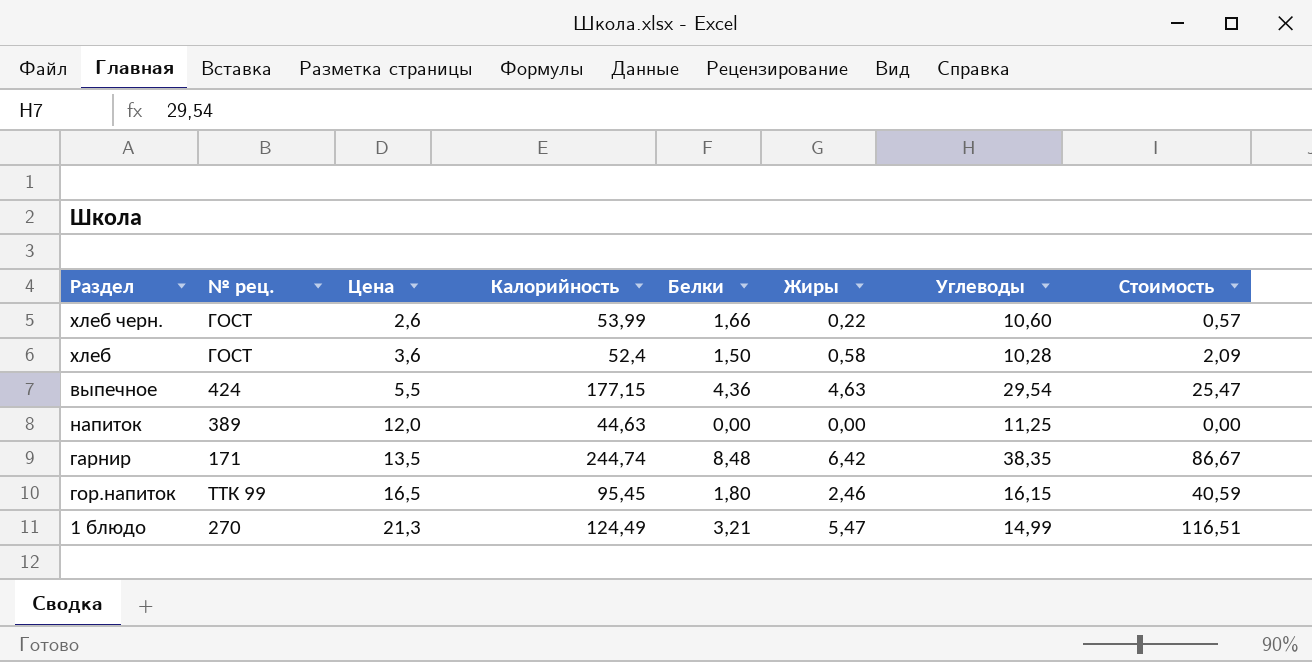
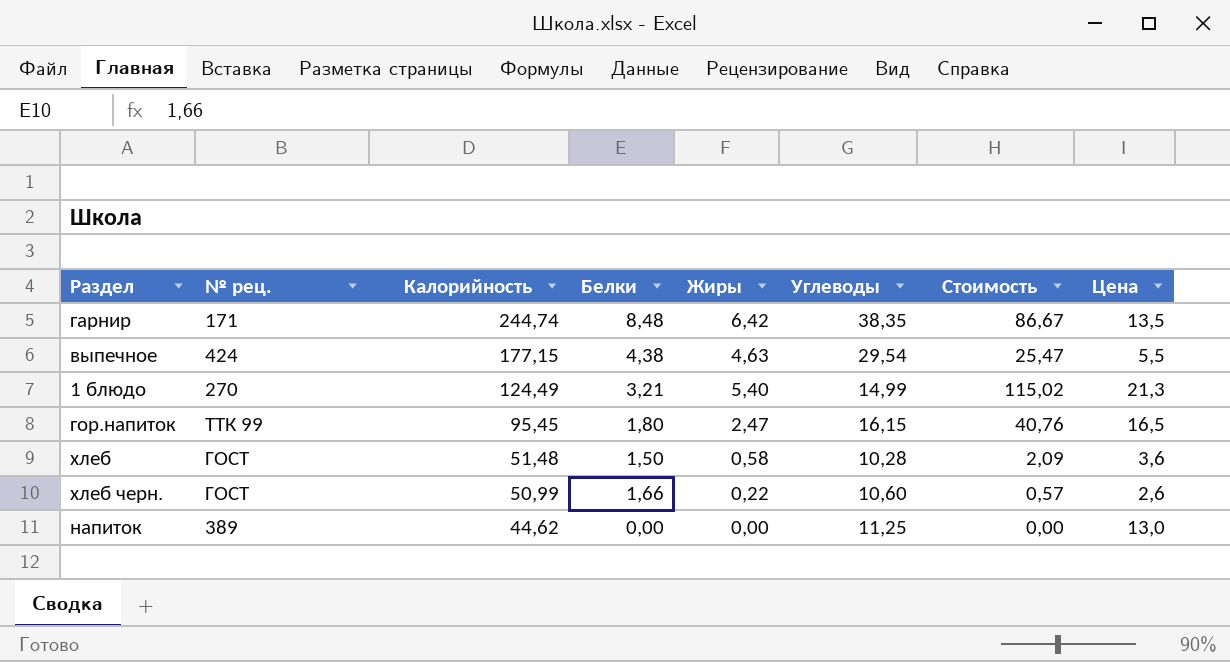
row order: Цена ascending -> Калорийность descending
column Цена | position: 3 -> 8
выпечное | Белки: 4,36 -> 4,38
1 блюдо | Жиры: 5,47 -> 5,40
1 блюдо | Стоимость: 116,51 -> 115,02
гор.напиток | Жиры: 2,46 -> 2,47
гор.напиток | Стоимость: 40,59 -> 40,76
хлеб | Калорийность: 52,4 -> 51,48
хлеб черн. | Калорийность: 53,99 -> 50,99
напиток | Калорийность: 44,63 -> 44,62
напиток | Цена: 12,0 -> 13,0

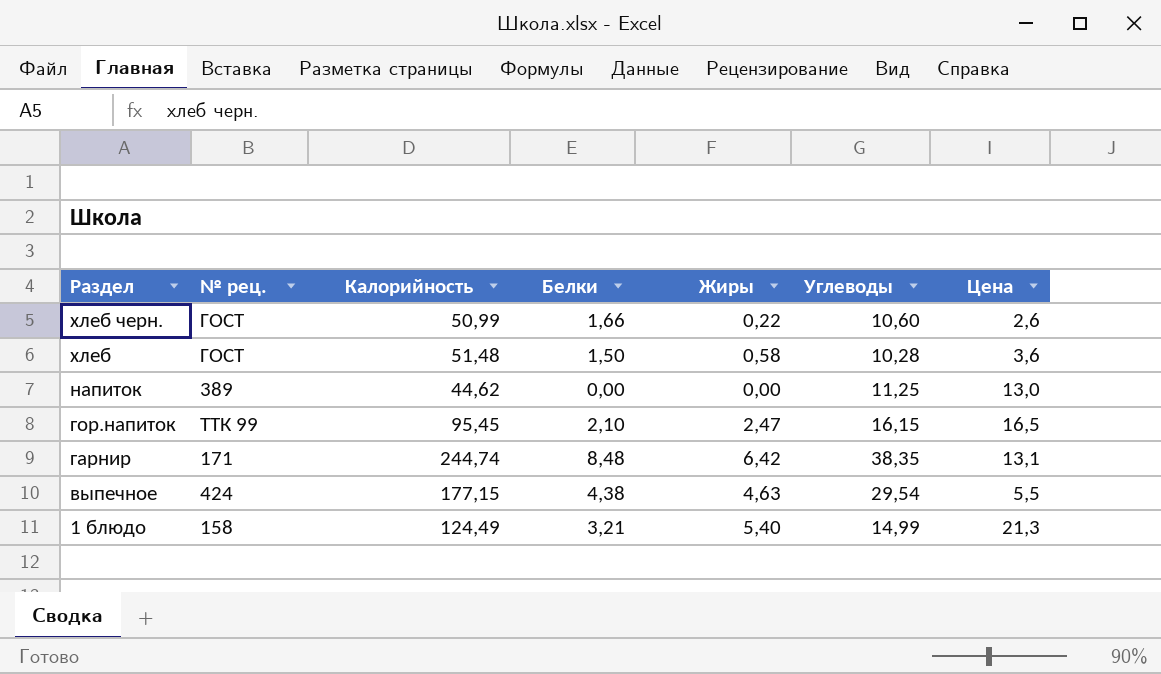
row order: Калорийность descending -> Раздел descending
column Стоимость | formula: [Жиры] * [Цена] -> none
гор.напиток | Белки: 1,80 -> 2,10
гарнир | Цена: 13,5 -> 13,1
1 блюдо | № рец.: 270 -> 158

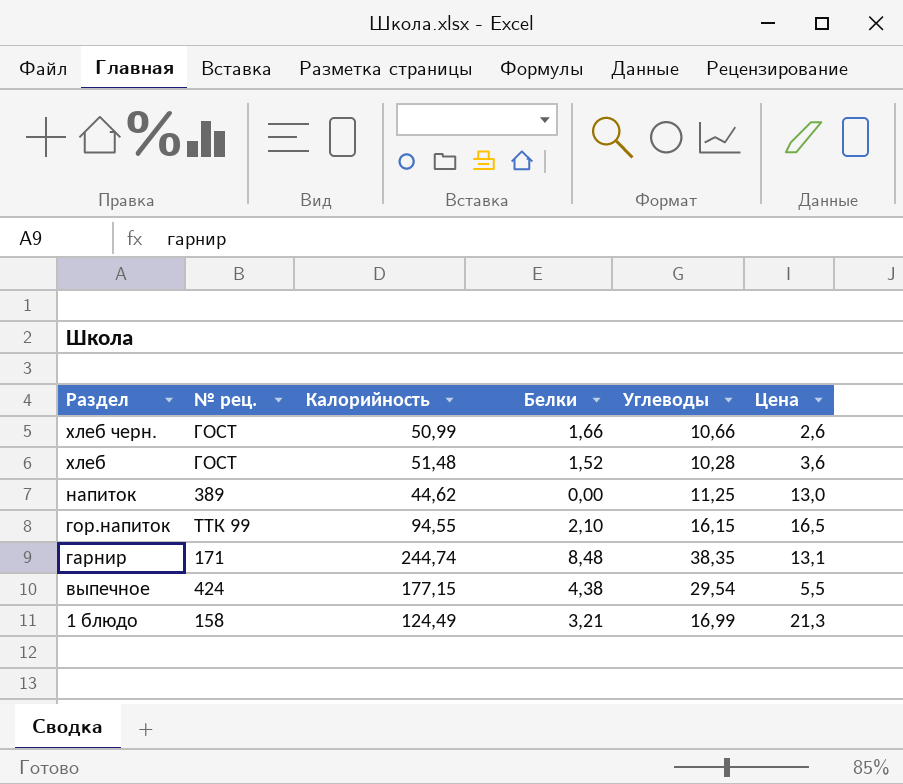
column Жиры | position: 5 -> none
хлеб черн. | Углеводы: 10,60 -> 10,66
хлеб | Белки: 1,50 -> 1,52
гор.напиток | Калорийность: 95,45 -> 94,55
1 блюдо | Углеводы: 14,99 -> 16,99

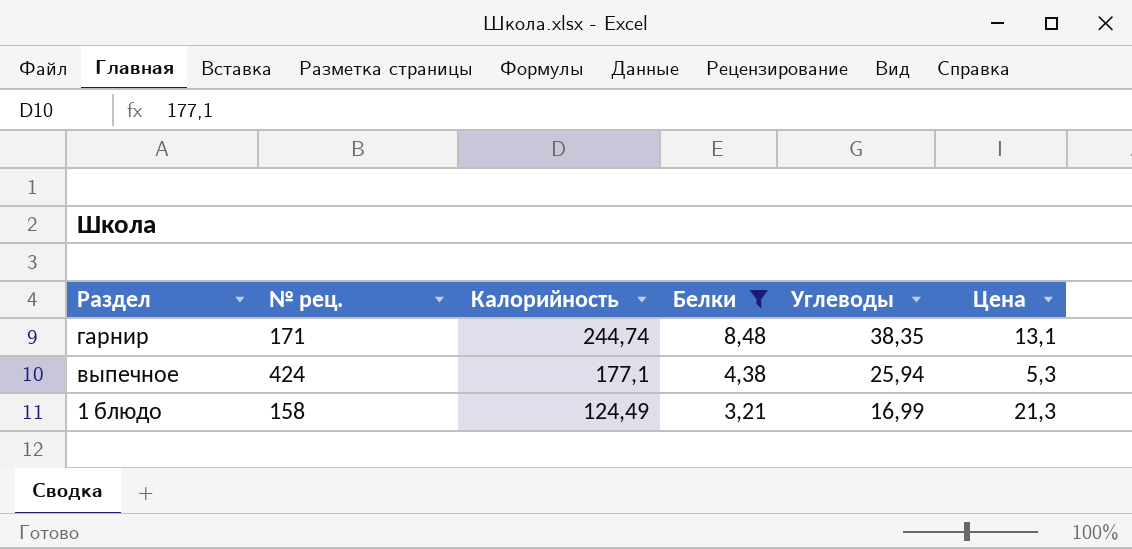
filter: none -> Белки >= 3,21
выпечное | Калорийность: 177,15 -> 177,1
выпечное | Углеводы: 29,54 -> 25,94
выпечное | Цена: 5,5 -> 5,3

